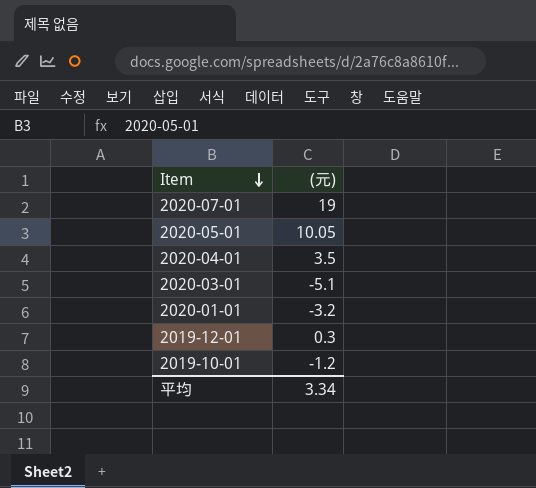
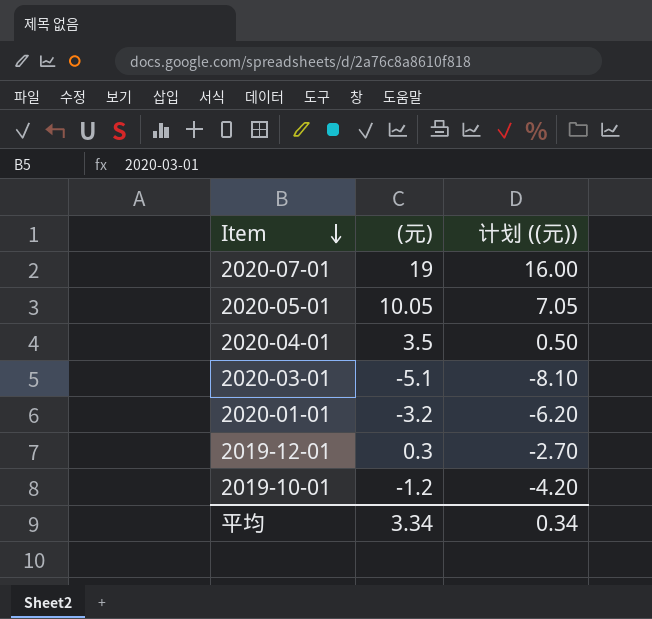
column 计划 ((元)) | formula: none -> [(元)] - 3

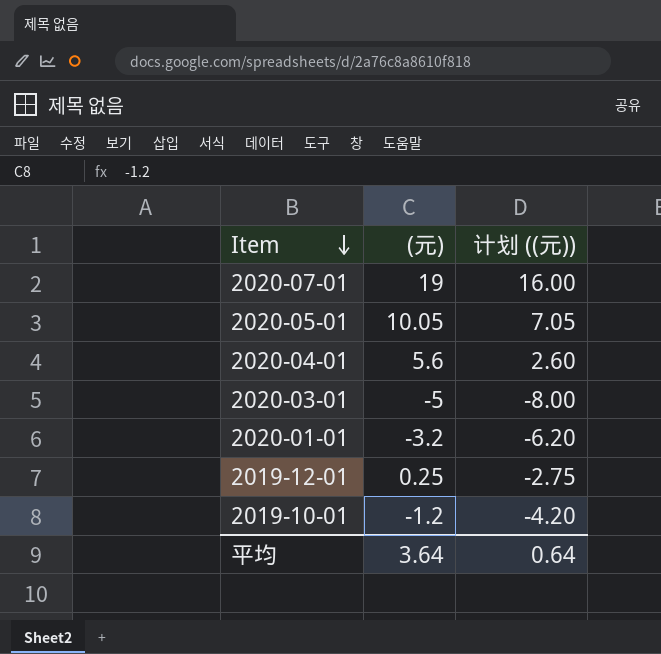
2020-04-01 | (元): 3.5 -> 5.6
2020-04-01 | 计划 ((元)): 0.50 -> 2.60
2020-03-01 | (元): -5.1 -> -5
2020-03-01 | 计划 ((元)): -8.10 -> -8.00
2019-12-01 | (元): 0.3 -> 0.25
2019-12-01 | 计划 ((元)): -2.70 -> -2.75
平均 | (元): 3.34 -> 3.64
平均 | 计划 ((元)): 0.34 -> 0.64

